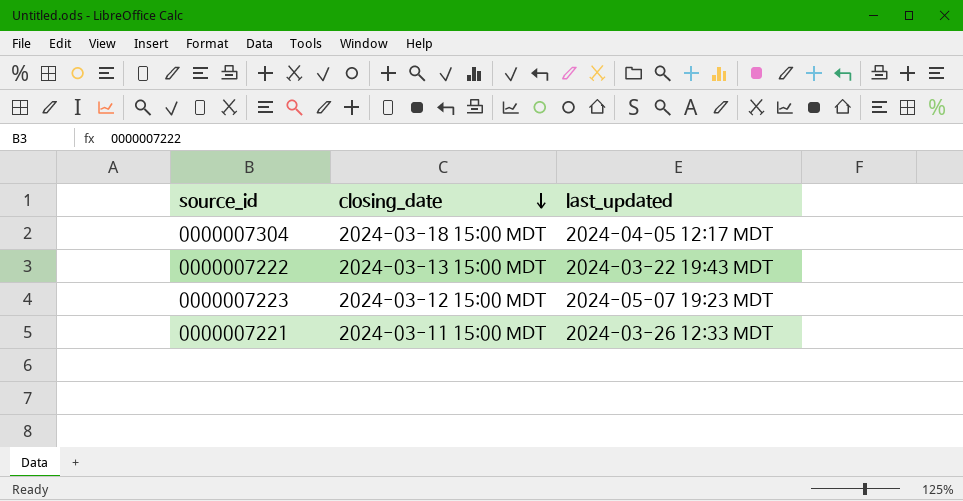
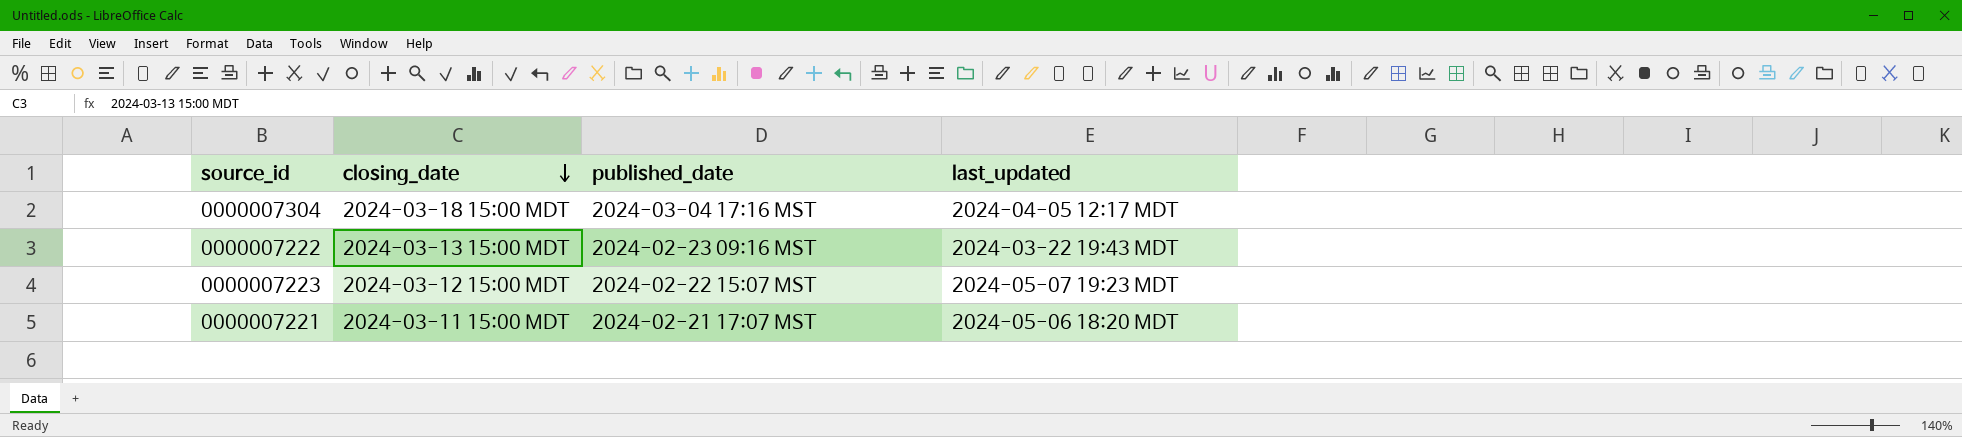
column published_date | position: none -> 3
0000007221 | last_updated: 2024-03-26 12:33 MDT -> 2024-05-06 18:20 MDT

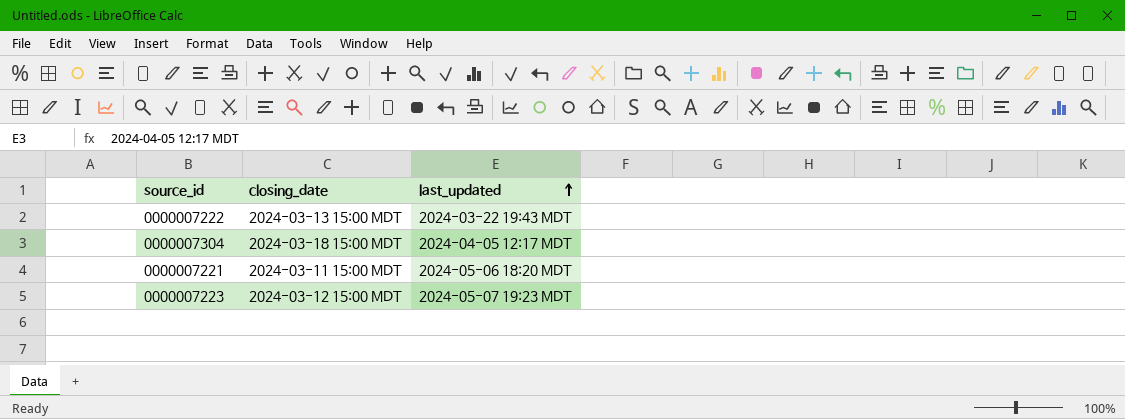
row order: closing_date descending -> last_updated ascending
column published_date | position: 3 -> none

